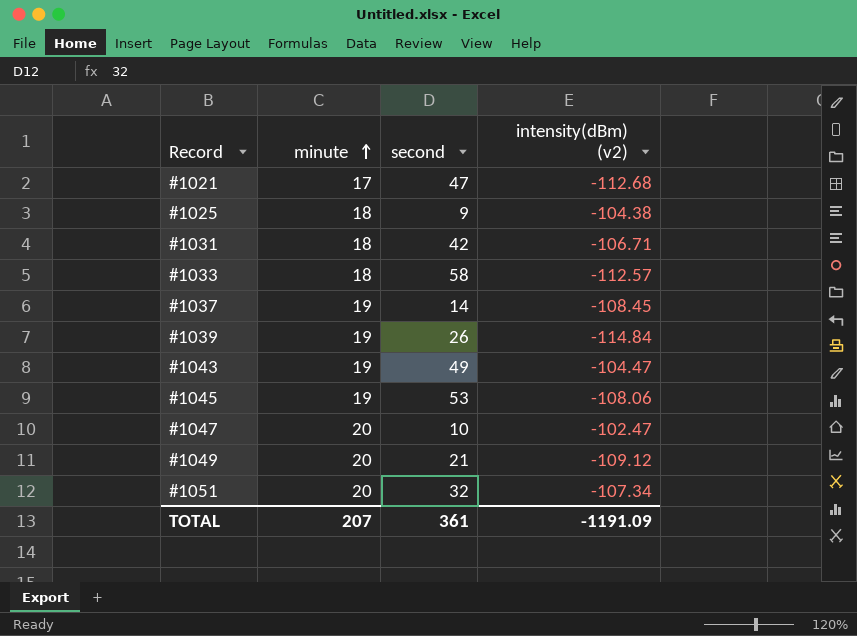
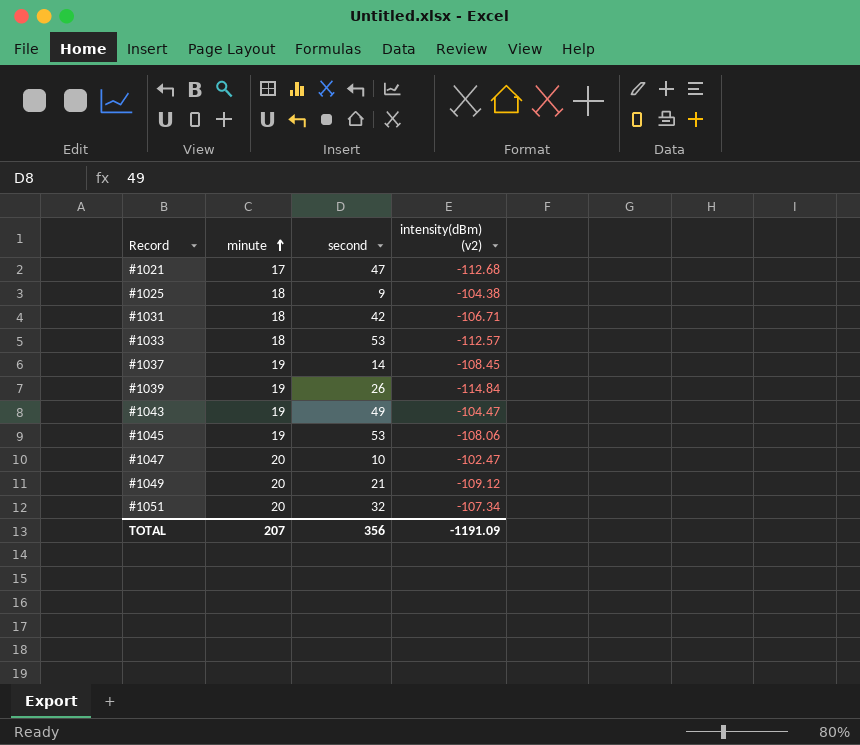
#1033 | second: 58 -> 53
TOTAL | second: 361 -> 356

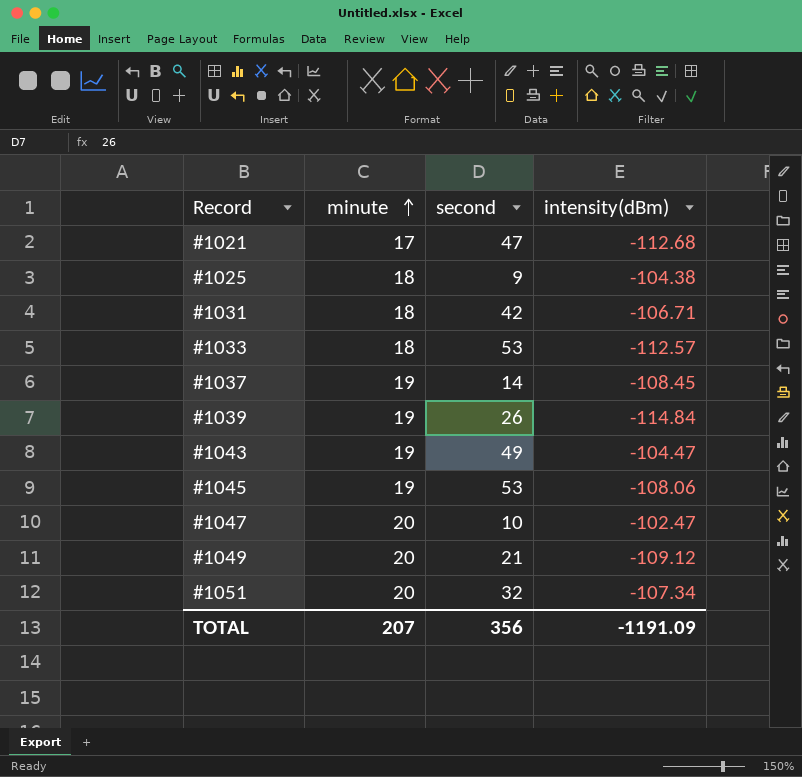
column name: intensity(dBm) (v2) -> intensity(dBm)

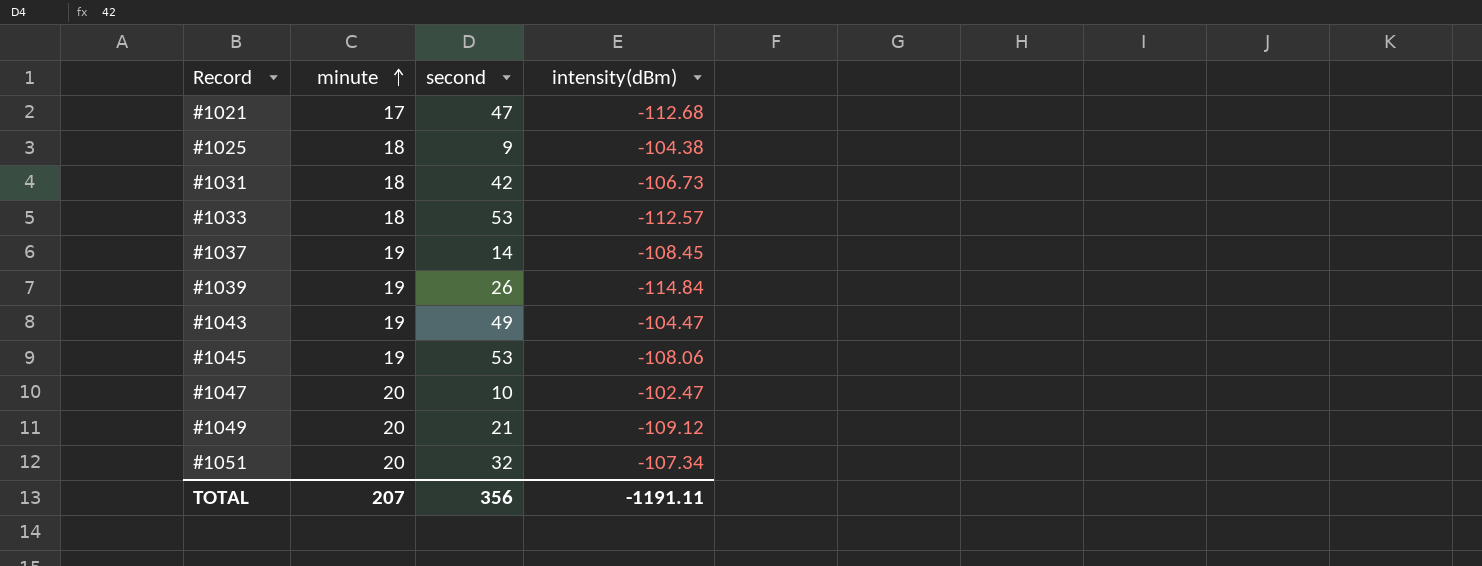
#1031 | intensity(dBm): -106.71 -> -106.73
TOTAL | intensity(dBm): -1191.09 -> -1191.11

